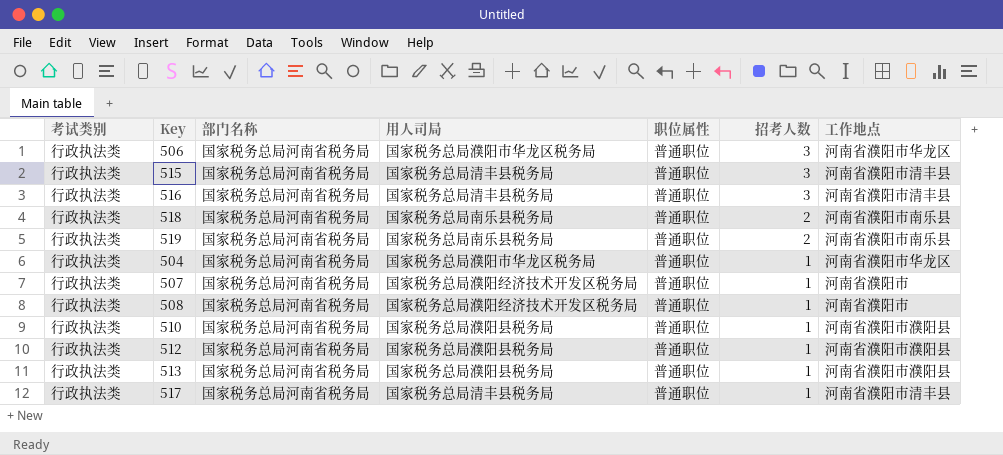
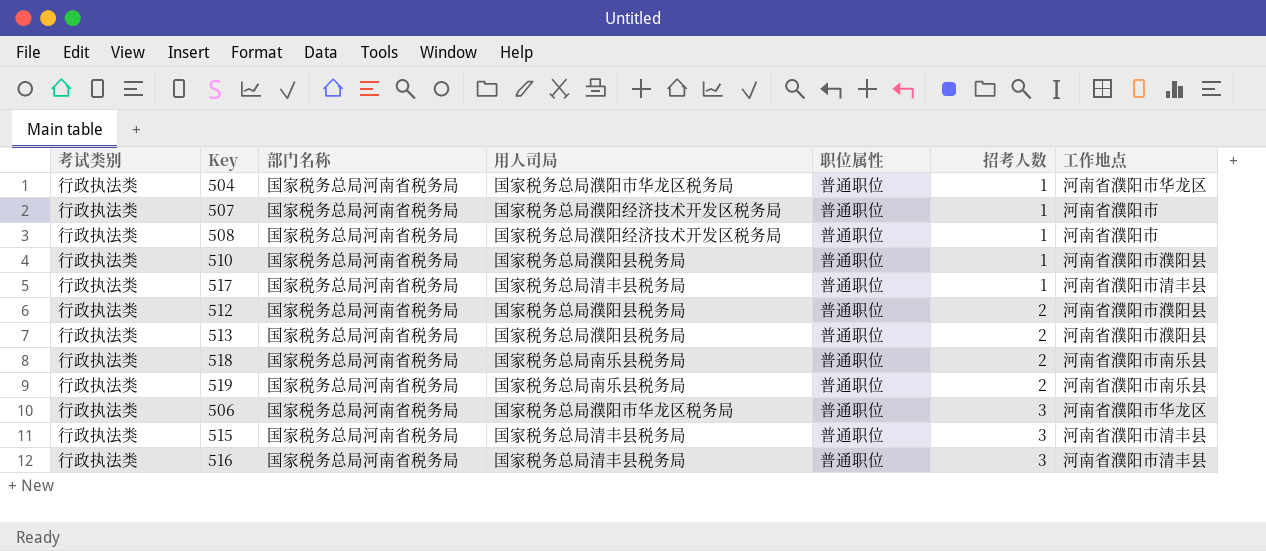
row order: 招考人数 descending -> 招考人数 ascending
512 | 招考人数: 1 -> 2
513 | 招考人数: 1 -> 2

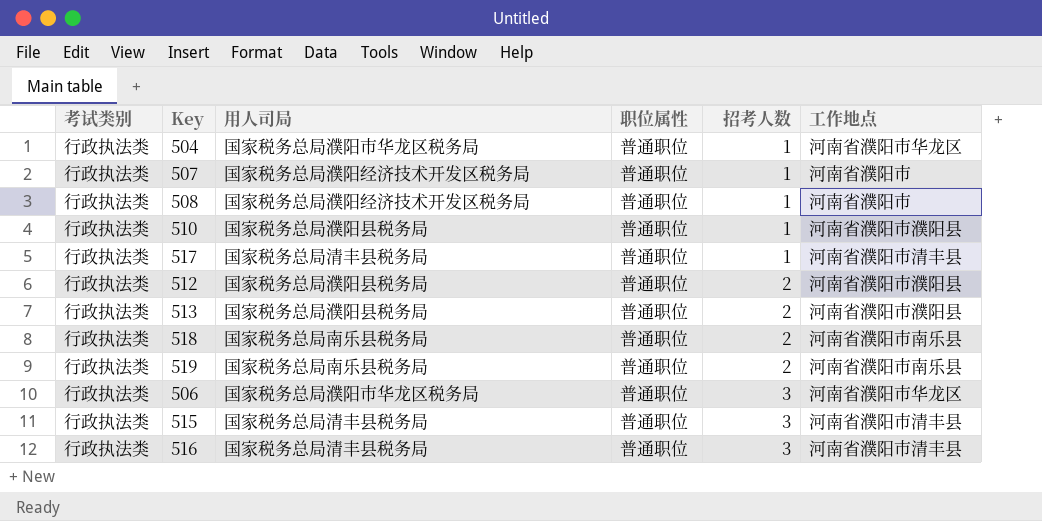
column 部门名称 | position: 3 -> none

